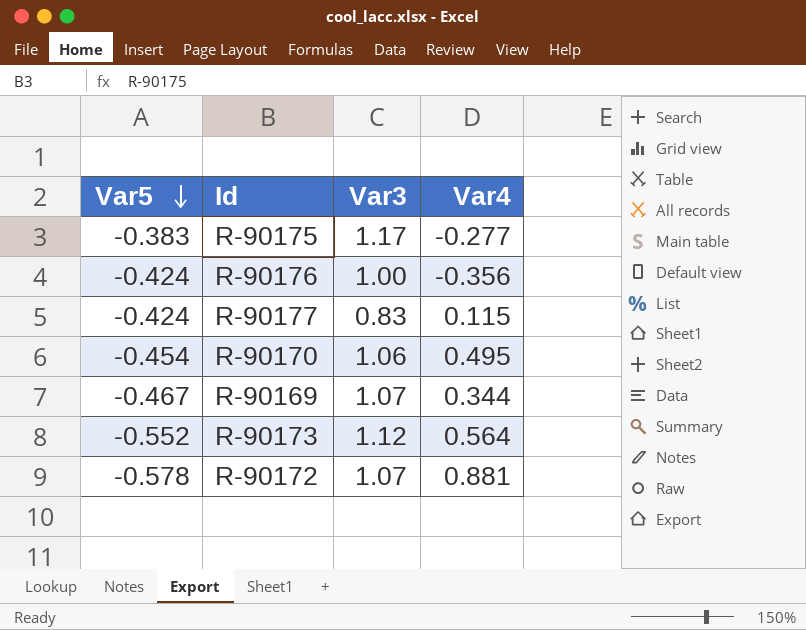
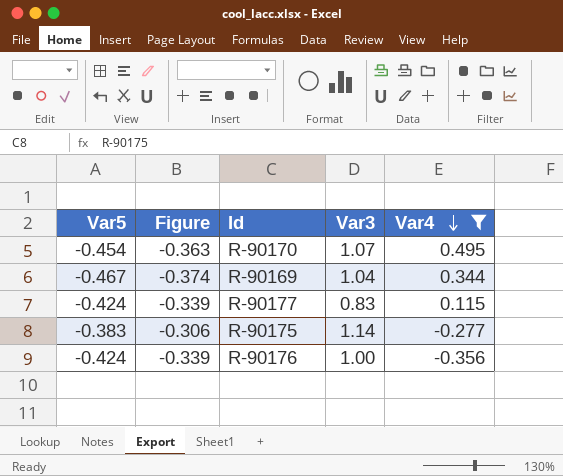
filter: none -> Var4 <= 0.495
row order: Var5 descending -> Var4 descending
column Figure | formula: none -> [Var5] * 0.8
R-90170 | Var3: 1.06 -> 1.07
R-90169 | Var3: 1.07 -> 1.04
R-90175 | Var3: 1.17 -> 1.14

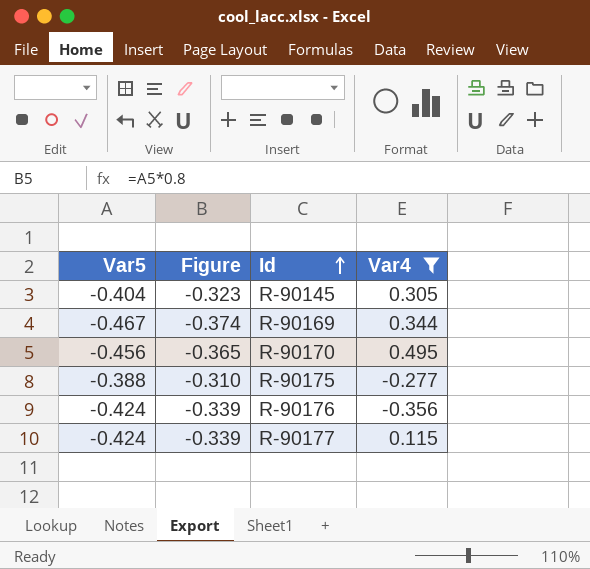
row order: Var4 descending -> Id ascending
column Var3 | position: 4 -> none
row R-90145: none -> -0.404 | -0.323 | 0.305
R-90170 | Var5: -0.454 -> -0.456
R-90170 | Figure: -0.363 -> -0.365
R-90175 | Var5: -0.383 -> -0.388
R-90175 | Figure: -0.306 -> -0.310

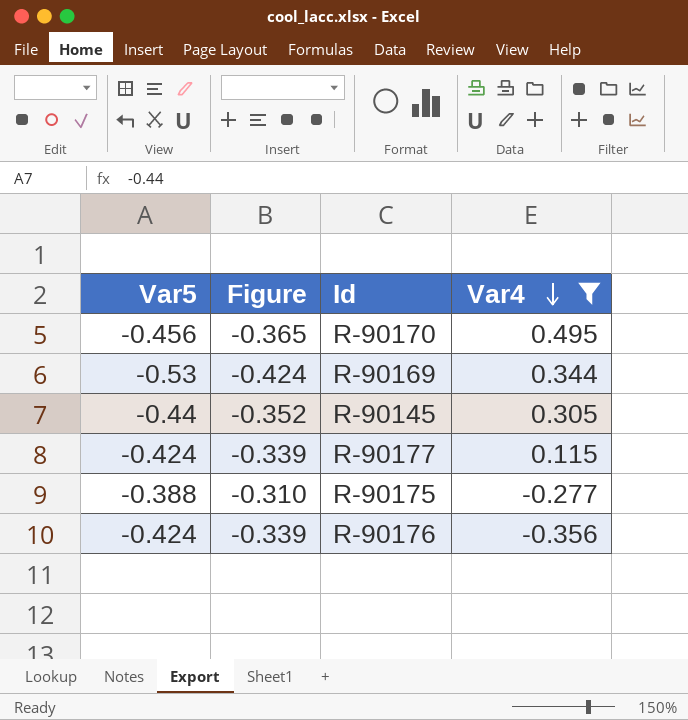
row order: Id ascending -> Var4 descending
R-90169 | Var5: -0.467 -> -0.53
R-90169 | Figure: -0.374 -> -0.424
R-90145 | Var5: -0.404 -> -0.44
R-90145 | Figure: -0.323 -> -0.352

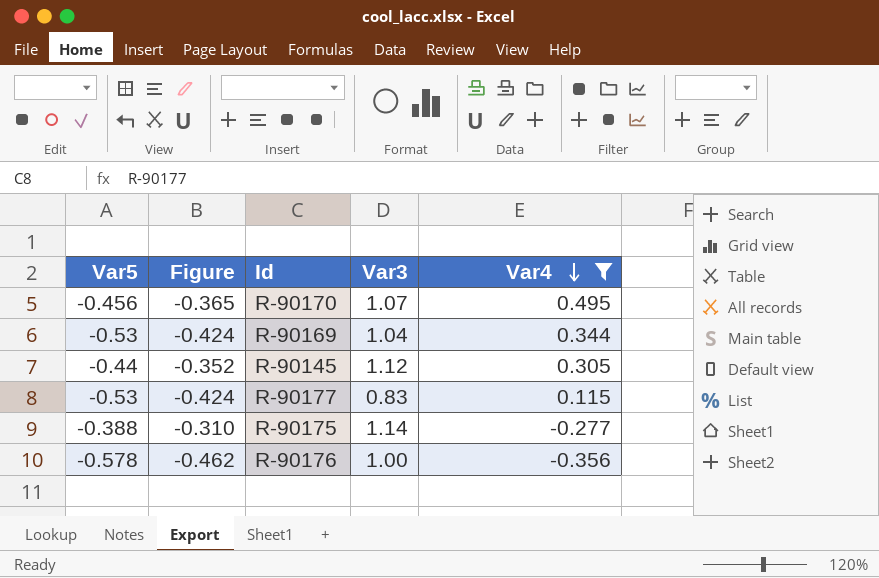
column Var3 | position: none -> 4
R-90177 | Var5: -0.424 -> -0.53
R-90177 | Figure: -0.339 -> -0.424
R-90176 | Var5: -0.424 -> -0.578
R-90176 | Figure: -0.339 -> -0.462

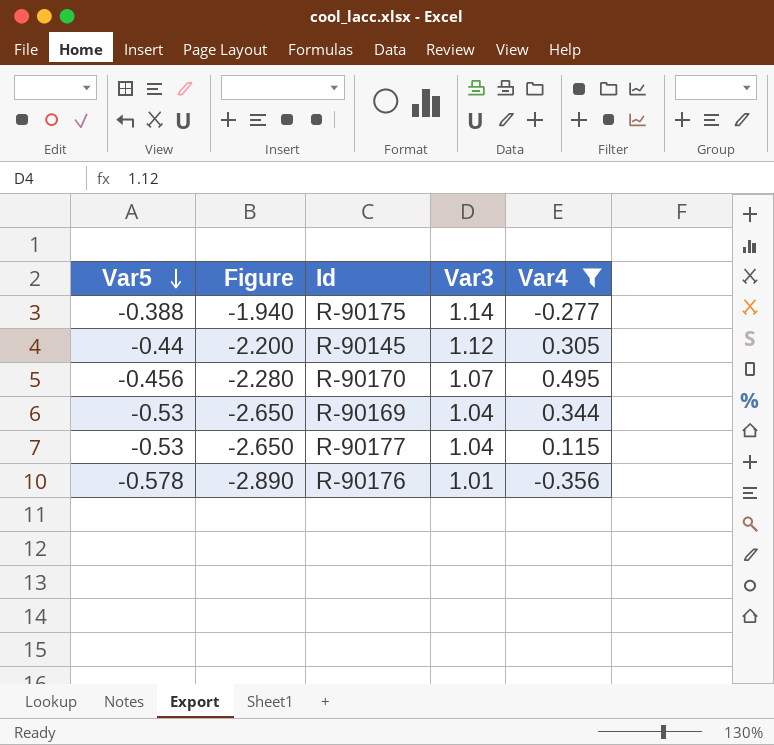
row order: Var4 descending -> Var5 descending
column Figure | formula: [Var5] * 0.8 -> [Var5] * 5
R-90177 | Var3: 0.83 -> 1.04
R-90176 | Var3: 1.00 -> 1.01

